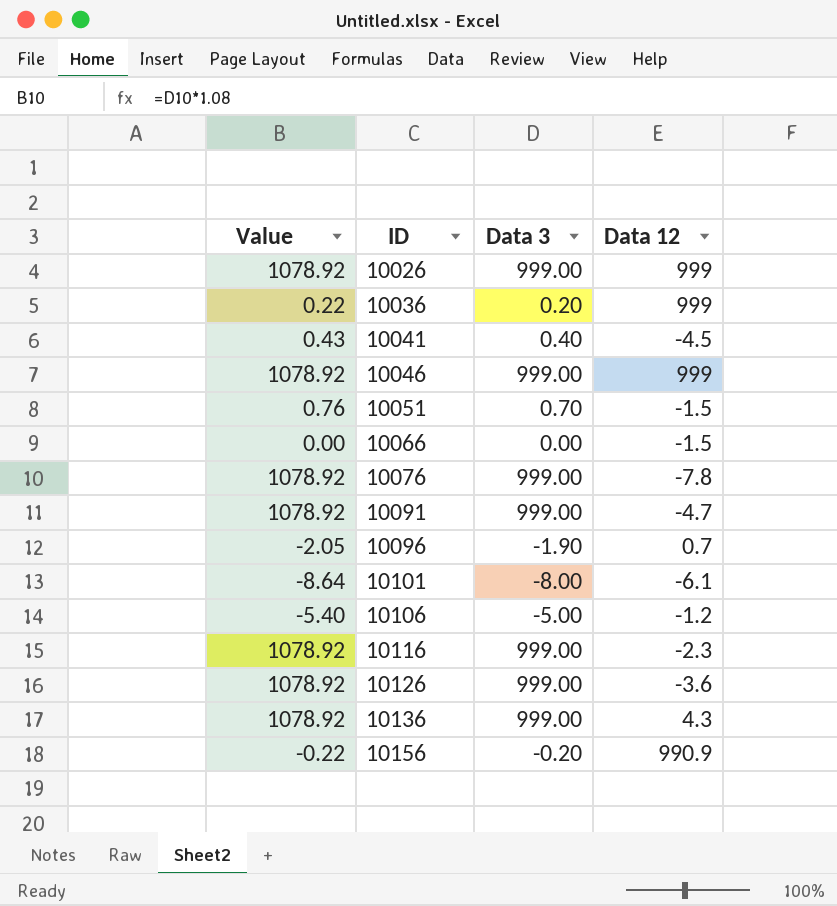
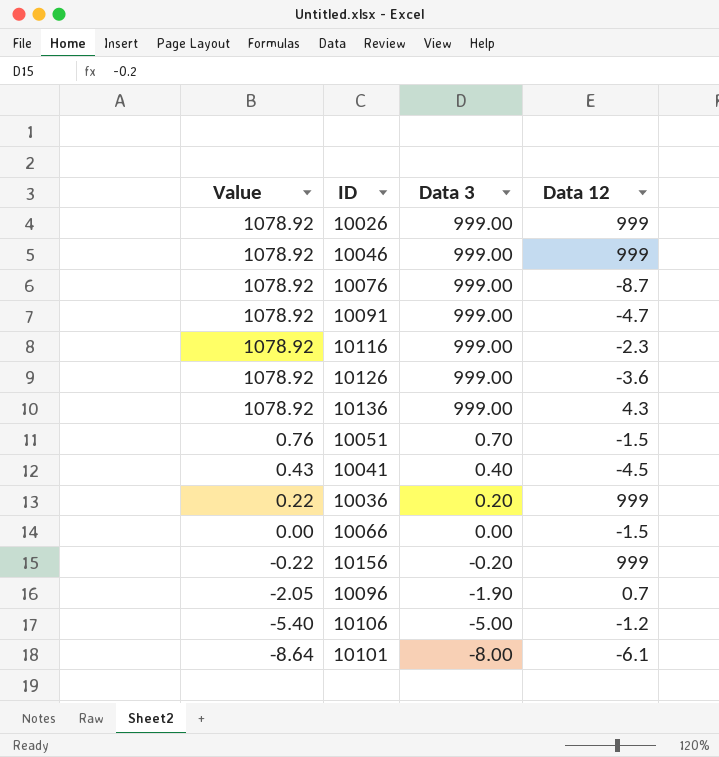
row order: ID ascending -> Value descending
10076 | Data 12: -7.8 -> -8.7
10156 | Data 12: 990.9 -> 999

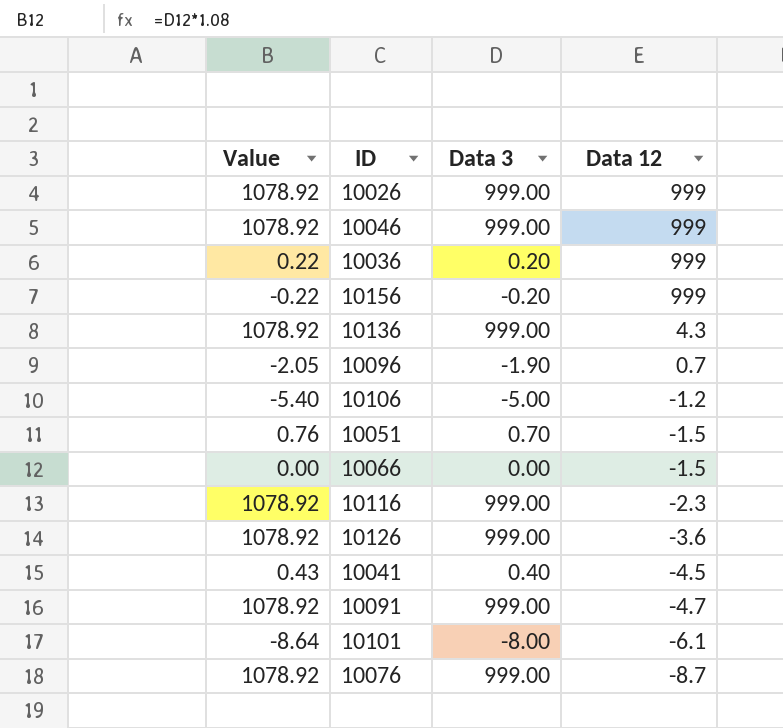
row order: Value descending -> Data 12 descending

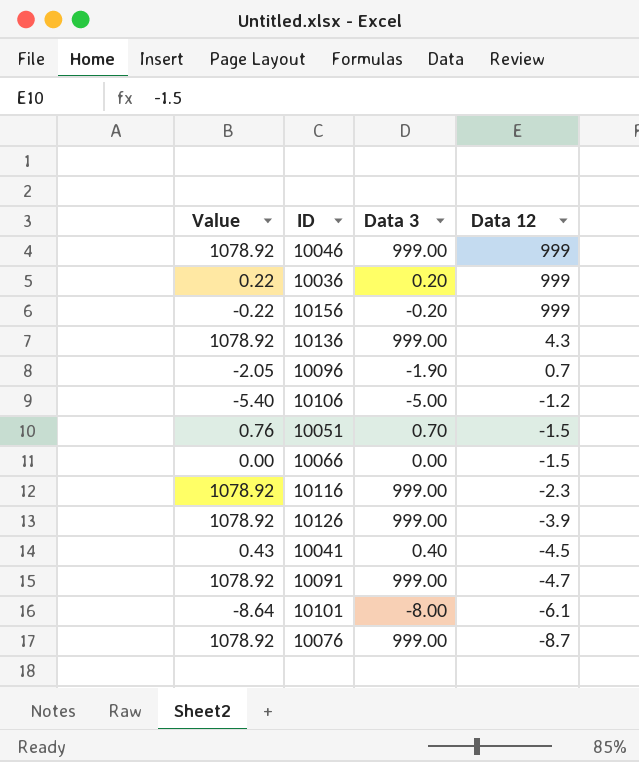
row 10026: 1078.92 | 999.00 | 999 -> none
10126 | Data 12: -3.6 -> -3.9

